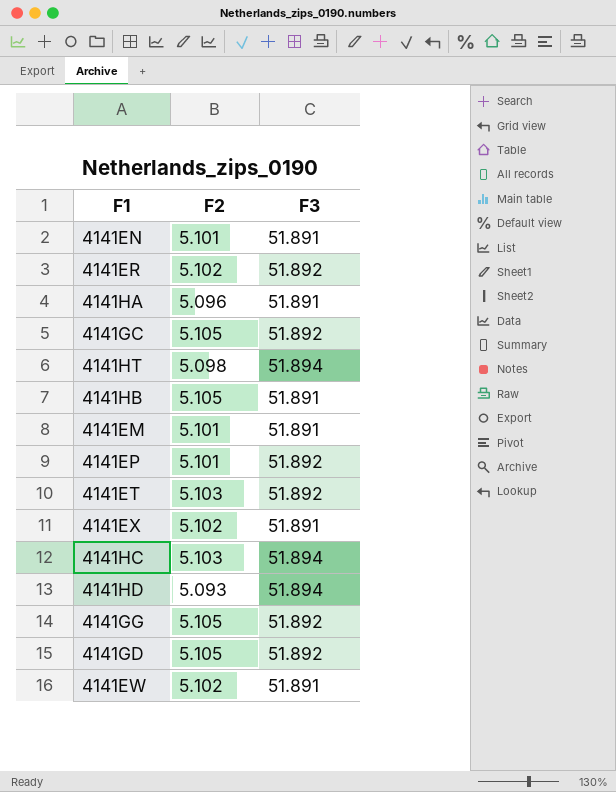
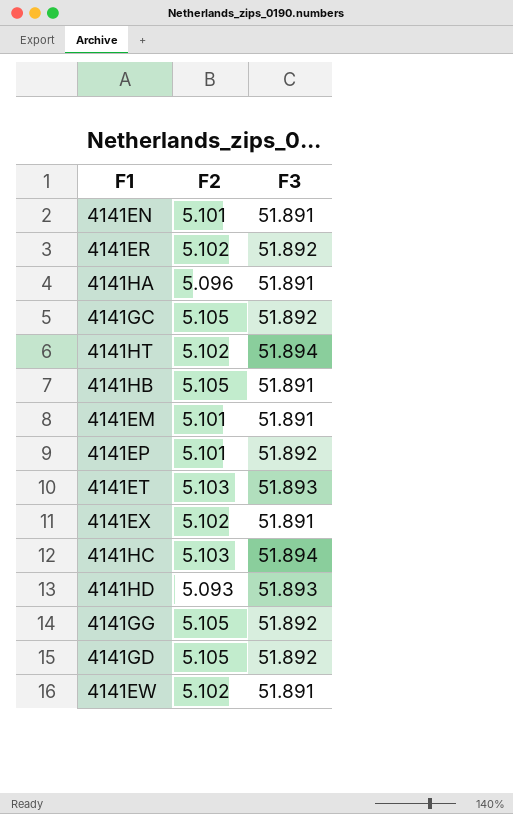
4141HT | F2: 5.098 -> 5.102
4141ET | F3: 51.892 -> 51.893
4141HD | F3: 51.894 -> 51.893

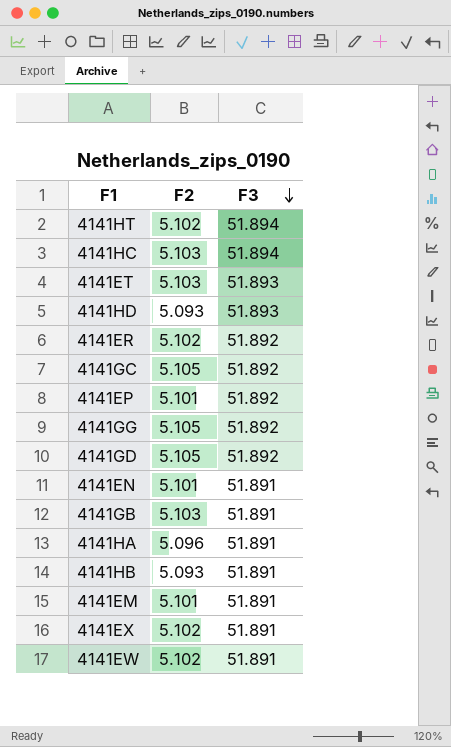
row order: none -> F3 descending
row 4141GB: none -> 5.103 | 51.891
4141HB | F2: 5.105 -> 5.093

